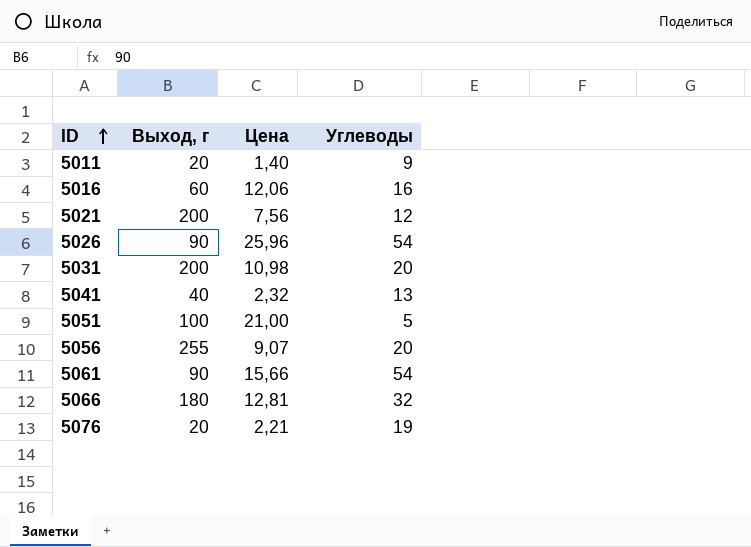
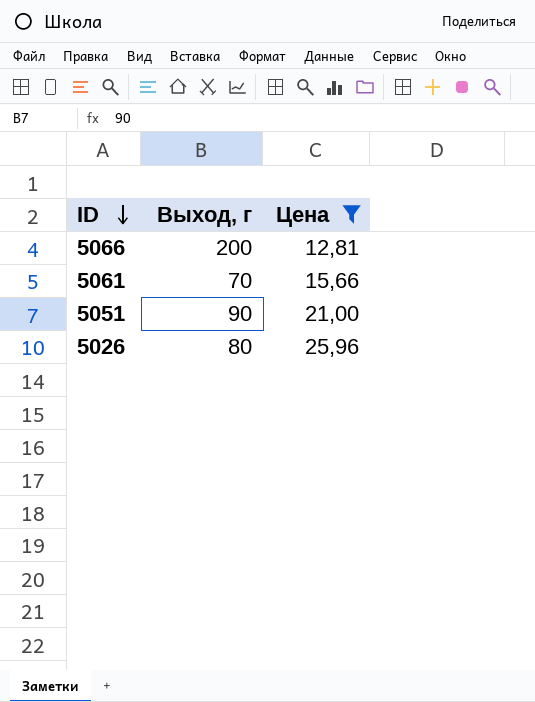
filter: none -> Цена >= 12,81
row order: ID ascending -> ID descending
column Углеводы | position: 4 -> none
5066 | Выход, г: 180 -> 200
5061 | Выход, г: 90 -> 70
5051 | Выход, г: 100 -> 90
5026 | Выход, г: 90 -> 80

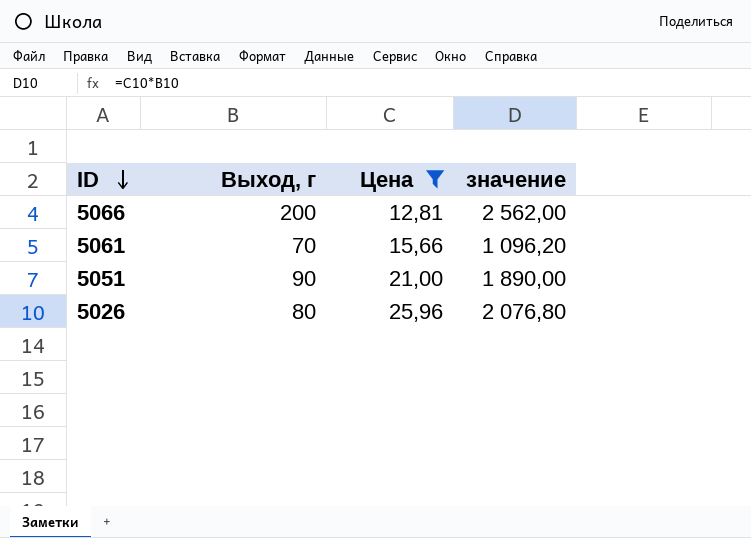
column значение | formula: none -> [Выход, г] * [Цена]

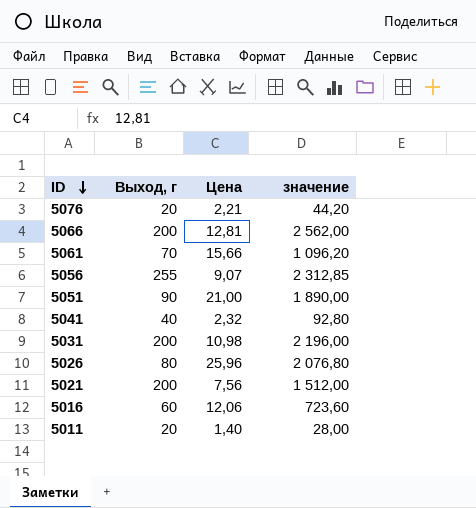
filter: Цена >= 12,81 -> none

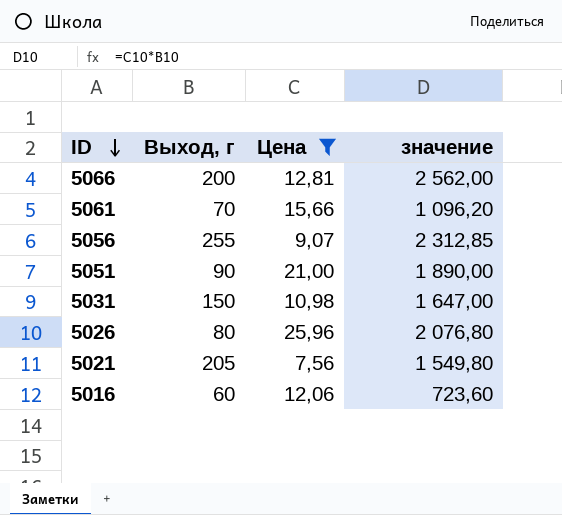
filter: none -> Цена >= 7,56
5031 | Выход, г: 200 -> 150
5031 | значение: 2 196,00 -> 1 647,00
5021 | Выход, г: 200 -> 205
5021 | значение: 1 512,00 -> 1 549,80

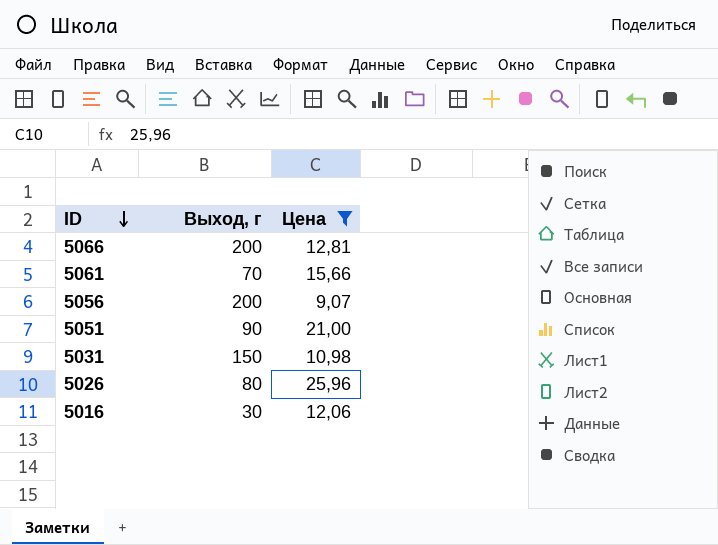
column значение | formula: [Выход, г] * [Цена] -> none
row 5021: 205 | 7,56 | 1 549,80 -> none
5056 | Выход, г: 255 -> 200
5016 | Выход, г: 60 -> 30

